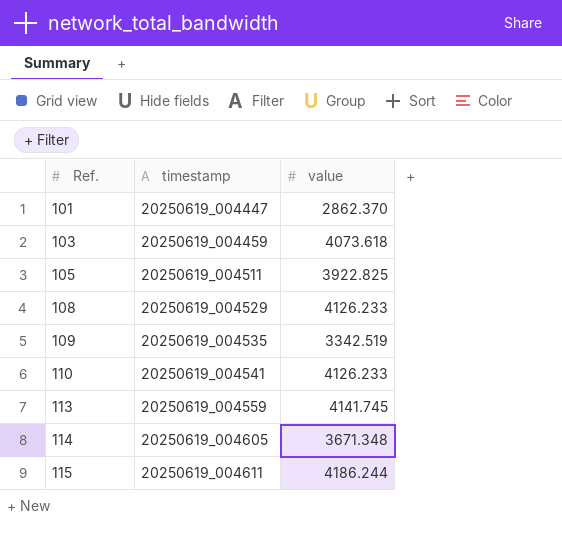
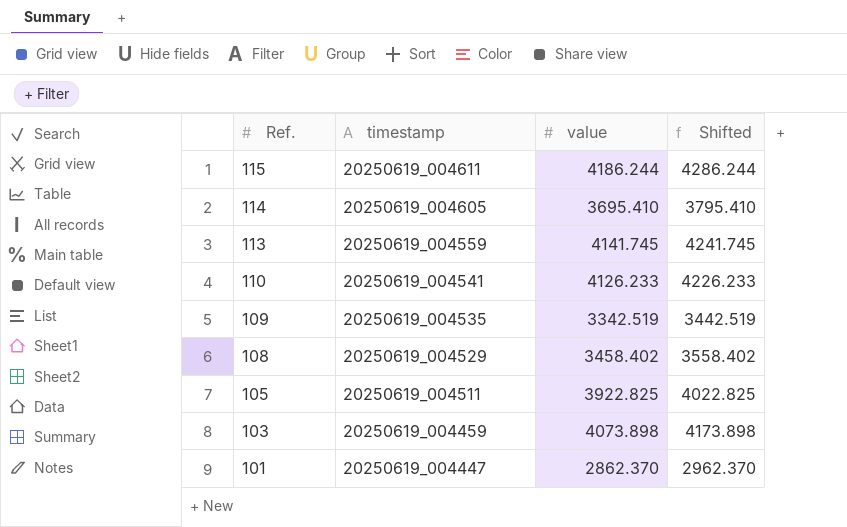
row order: Ref. ascending -> Ref. descending
column Shifted | formula: none -> [value] + 100
114 | value: 3671.348 -> 3695.410
108 | value: 4126.233 -> 3458.402
103 | value: 4073.618 -> 4073.898

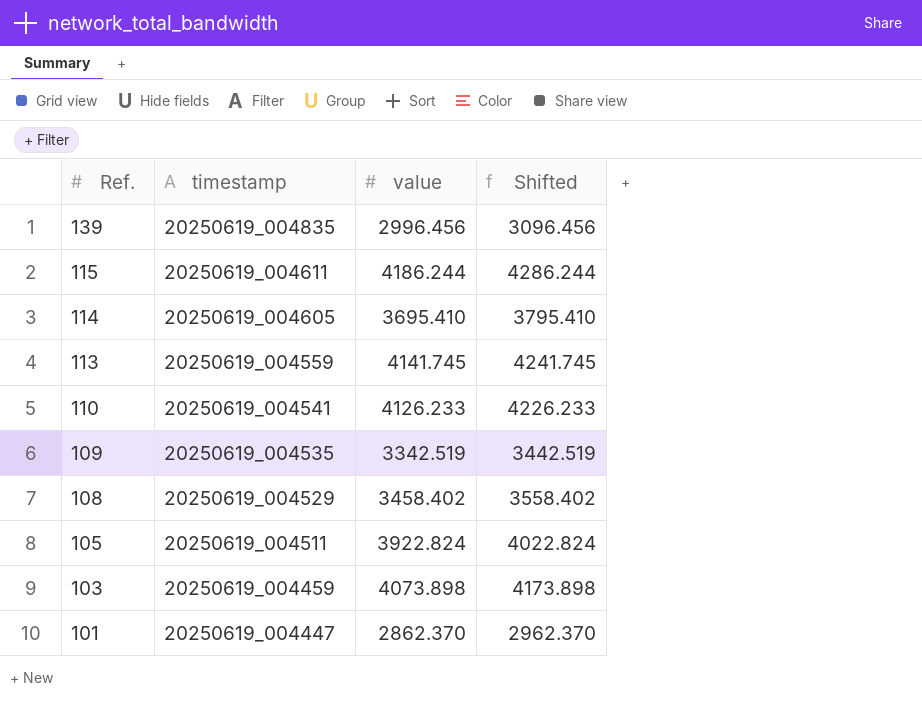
row 139: none -> 20250619_004835 | 2996.456 | 3096.456
105 | value: 3922.825 -> 3922.824
105 | Shifted: 4022.825 -> 4022.824

